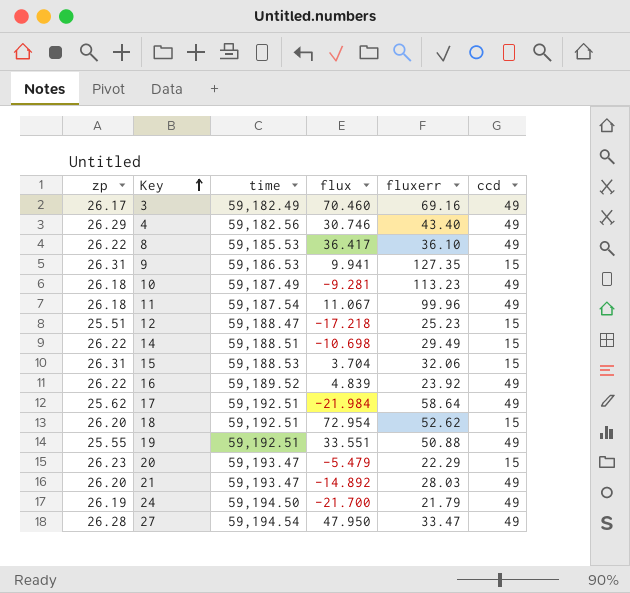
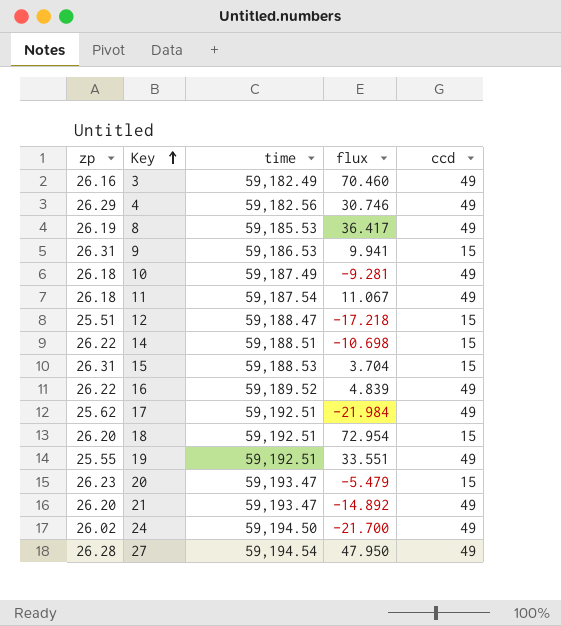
column fluxerr | position: 5 -> none
3 | zp: 26.17 -> 26.16
8 | zp: 26.22 -> 26.19
24 | zp: 26.19 -> 26.02

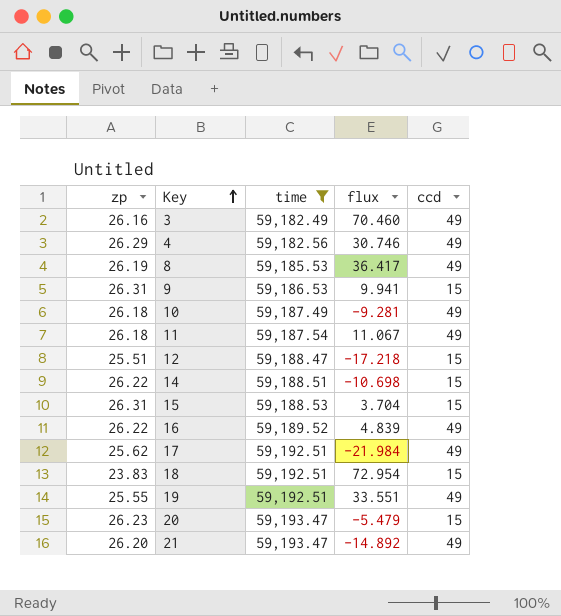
filter: none -> time <= 59,193.47
18 | zp: 26.20 -> 23.83

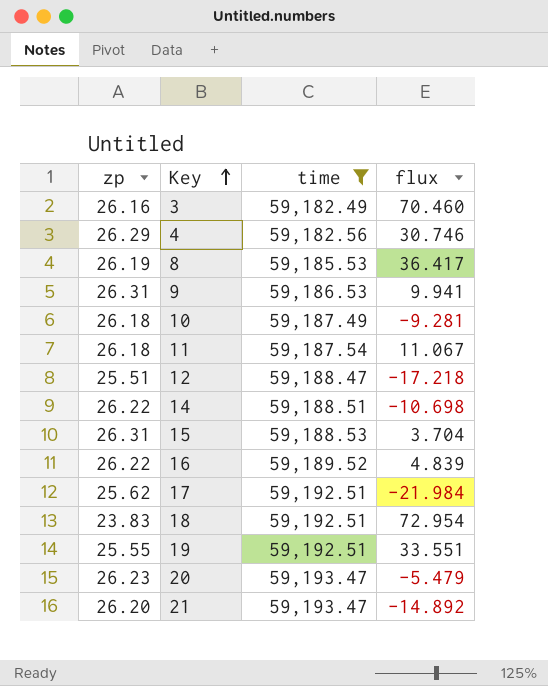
column ccd | position: 5 -> none

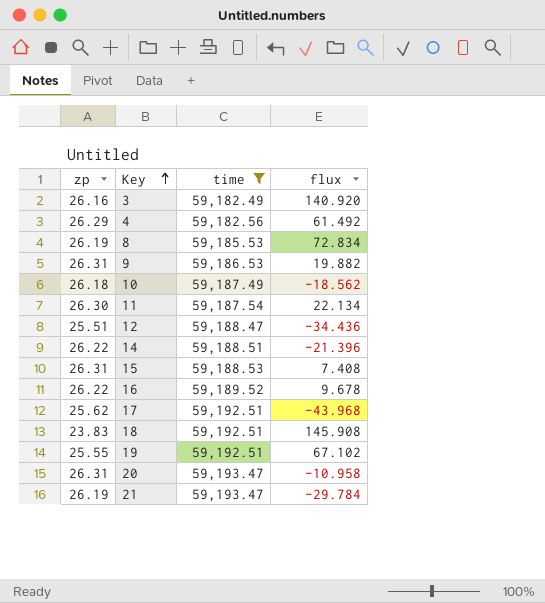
3 | flux: 70.460 -> 140.920
4 | flux: 30.746 -> 61.492
8 | flux: 36.417 -> 72.834
9 | flux: 9.941 -> 19.882
10 | flux: -9.281 -> -18.562
11 | zp: 26.18 -> 26.30
11 | flux: 11.067 -> 22.134
12 | flux: -17.218 -> -34.436
14 | flux: -10.698 -> -21.396
15 | flux: 3.704 -> 7.408
16 | flux: 4.839 -> 9.678
17 | flux: -21.984 -> -43.968
18 | flux: 72.954 -> 145.908
19 | flux: 33.551 -> 67.102
20 | zp: 26.23 -> 26.31
20 | flux: -5.479 -> -10.958
21 | zp: 26.20 -> 26.19
21 | flux: -14.892 -> -29.784

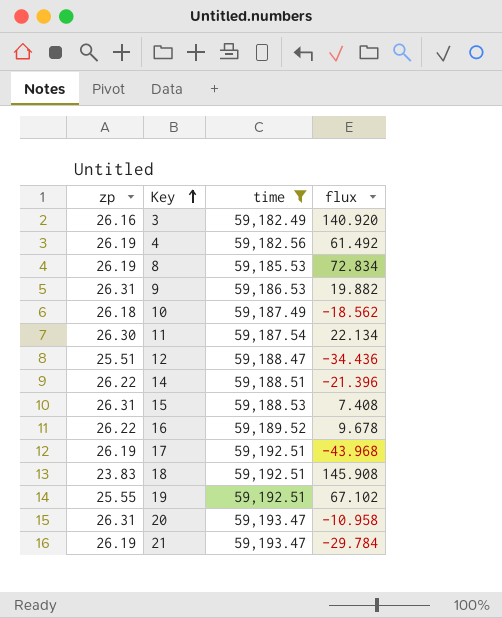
4 | zp: 26.29 -> 26.19
17 | zp: 25.62 -> 26.19

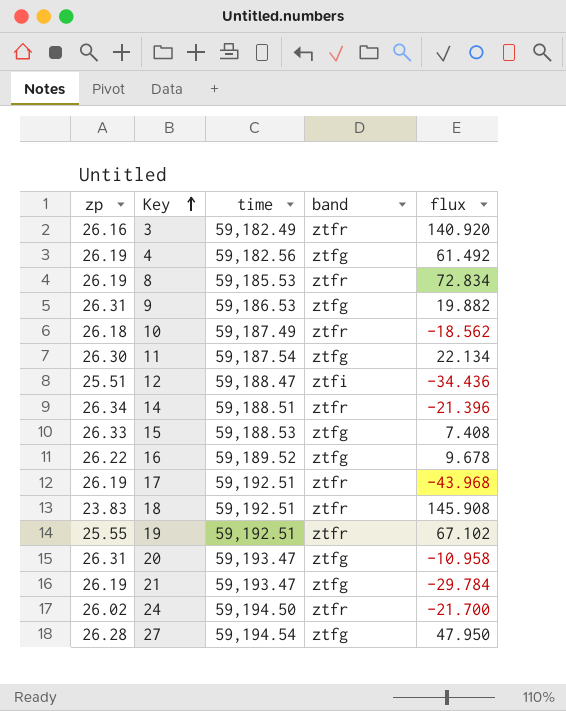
filter: time <= 59,193.47 -> none
column band | position: none -> 4
14 | zp: 26.22 -> 26.34
15 | zp: 26.31 -> 26.33

